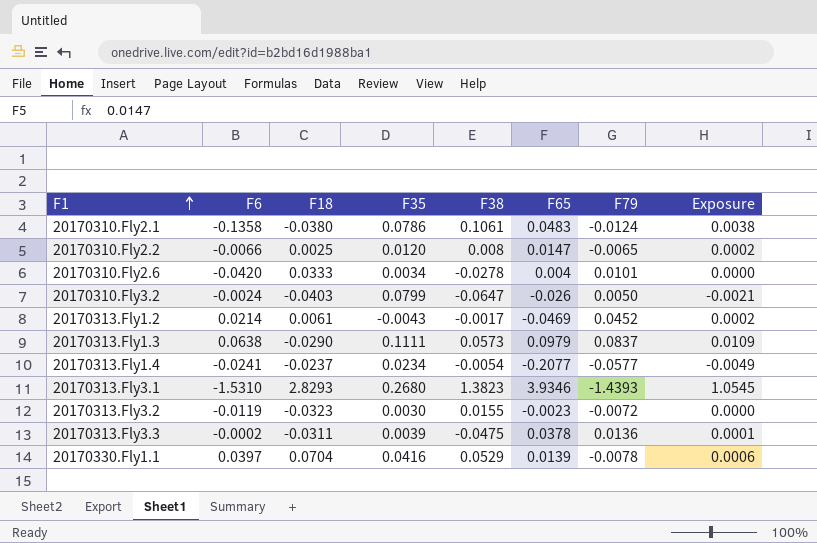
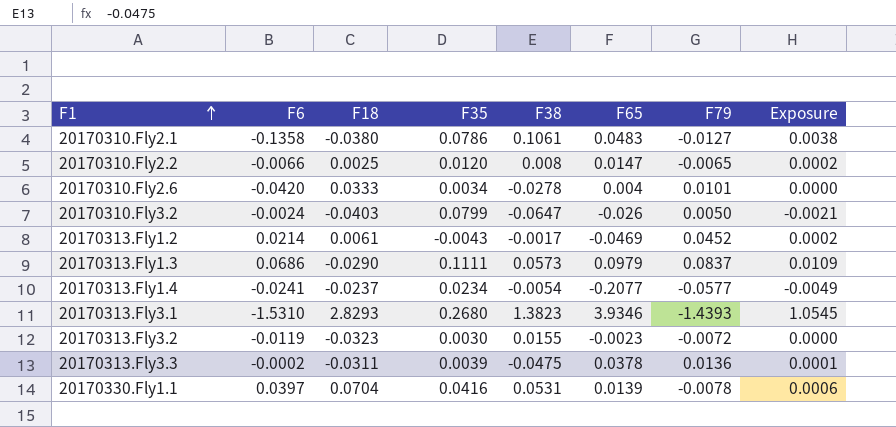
20170310.Fly2.1 | F79: -0.0124 -> -0.0127
20170313.Fly1.3 | F6: 0.0638 -> 0.0686
20170330.Fly1.1 | F38: 0.0529 -> 0.0531

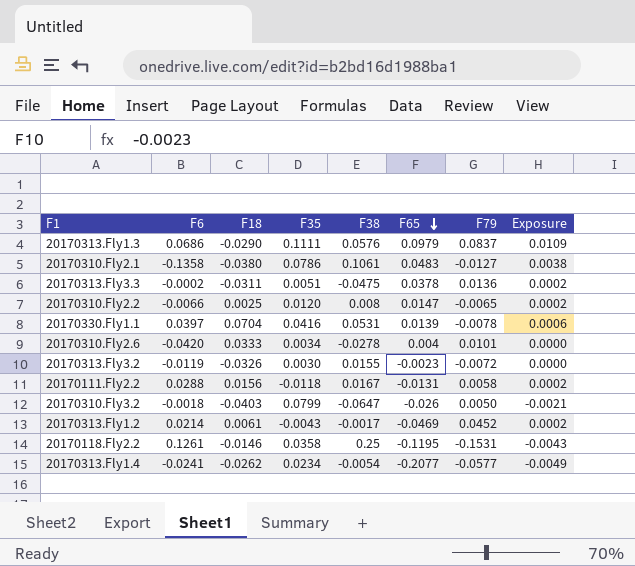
row order: F1 ascending -> F65 descending
row 20170313.Fly3.1: -1.5310 | 2.8293 | 0.2680 | 1.3823 | 3.9346 | -1.4393 | 1.0545 -> none
20170313.Fly1.3 | F38: 0.0573 -> 0.0576
20170313.Fly3.3 | F35: 0.0039 -> 0.0051
20170313.Fly3.3 | Exposure: 0.0001 -> 0.0002
20170313.Fly3.2 | F18: -0.0323 -> -0.0326
row 20170111.Fly2.2: none -> 0.0288 | 0.0156 | -0.0118 | 0.0167 | -0.0131 | 0.0058 | 0.0002
20170310.Fly3.2 | F6: -0.0024 -> -0.0018
row 20170118.Fly2.2: none -> 0.1261 | -0.0146 | 0.0358 | 0.25 | -0.1195 | -0.1531 | -0.0043
20170313.Fly1.4 | F18: -0.0237 -> -0.0262

